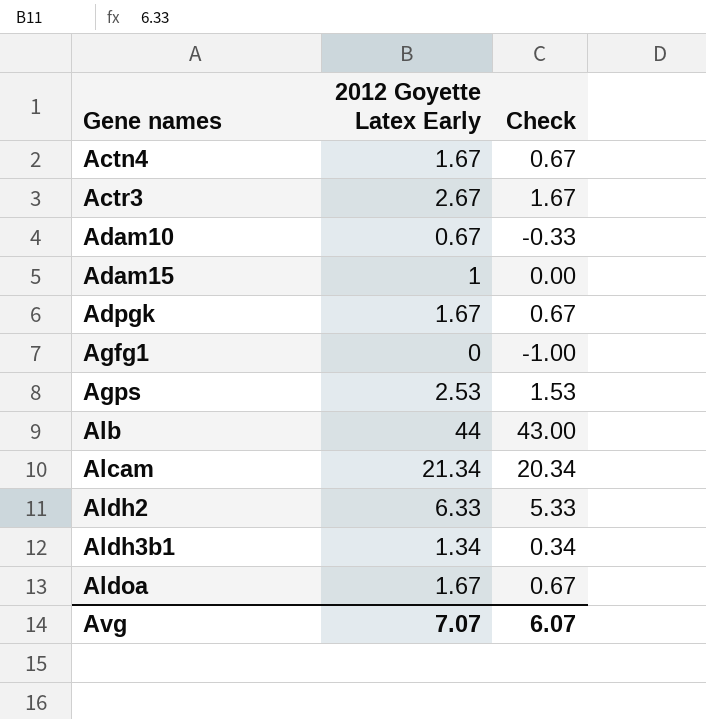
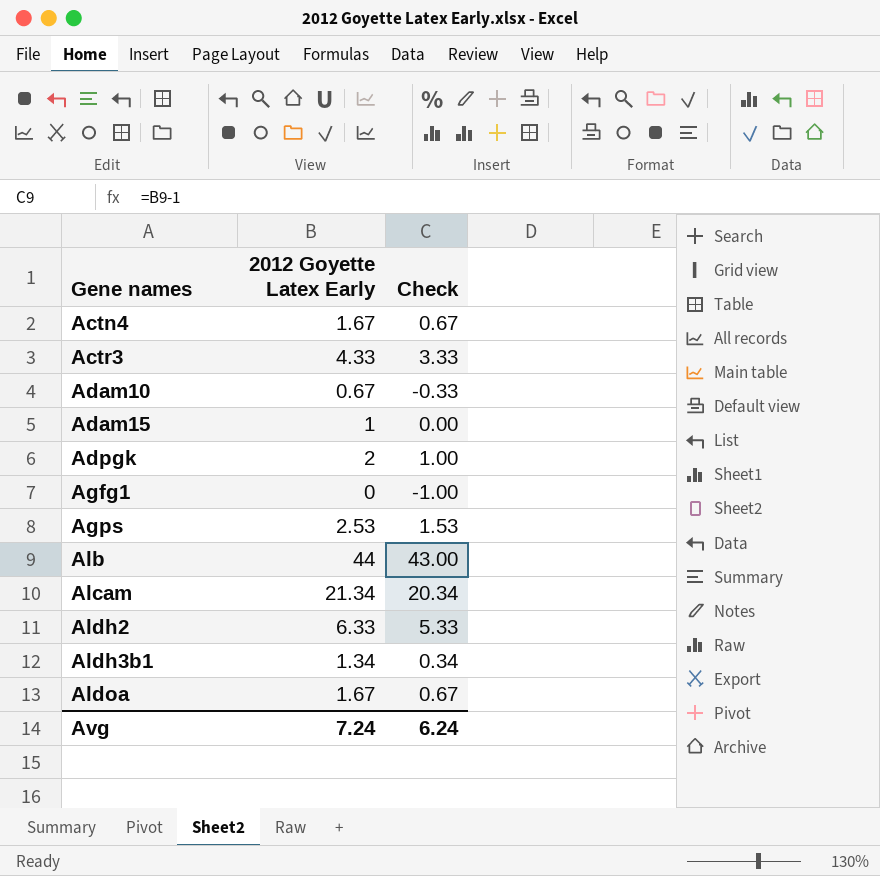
Actr3 | 2012 Goyette Latex Early: 2.67 -> 4.33
Actr3 | Check: 1.67 -> 3.33
Adpgk | 2012 Goyette Latex Early: 1.67 -> 2
Adpgk | Check: 0.67 -> 1.00
Avg | 2012 Goyette Latex Early: 7.07 -> 7.24
Avg | Check: 6.07 -> 6.24

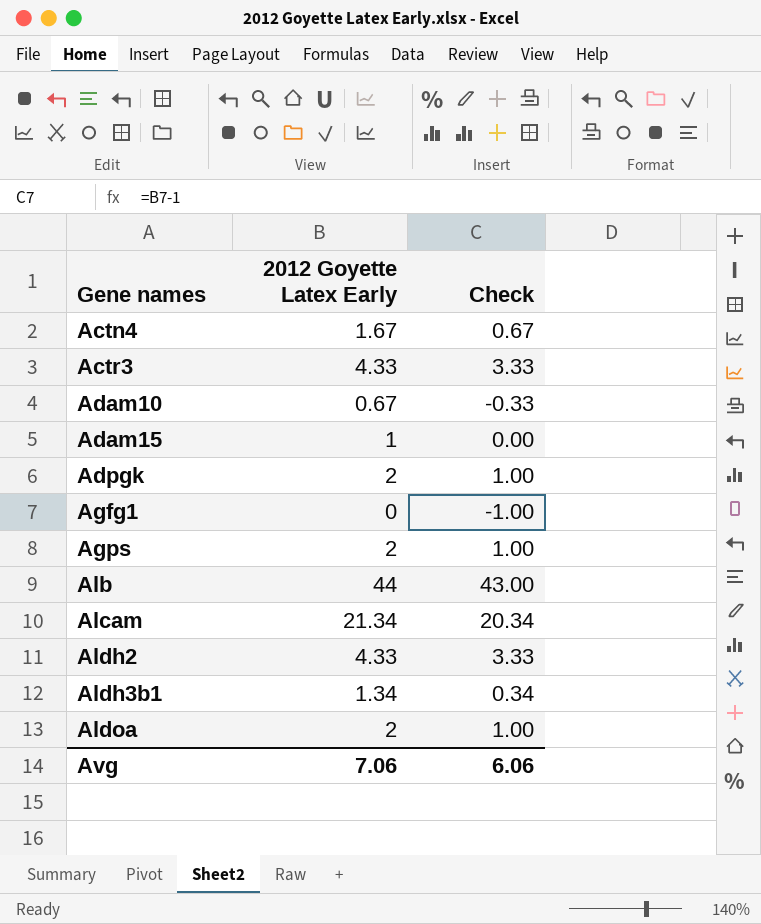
Agps | 2012 Goyette Latex Early: 2.53 -> 2
Agps | Check: 1.53 -> 1.00
Aldh2 | 2012 Goyette Latex Early: 6.33 -> 4.33
Aldh2 | Check: 5.33 -> 3.33
Aldoa | 2012 Goyette Latex Early: 1.67 -> 2
Aldoa | Check: 0.67 -> 1.00
Avg | 2012 Goyette Latex Early: 7.24 -> 7.06
Avg | Check: 6.24 -> 6.06

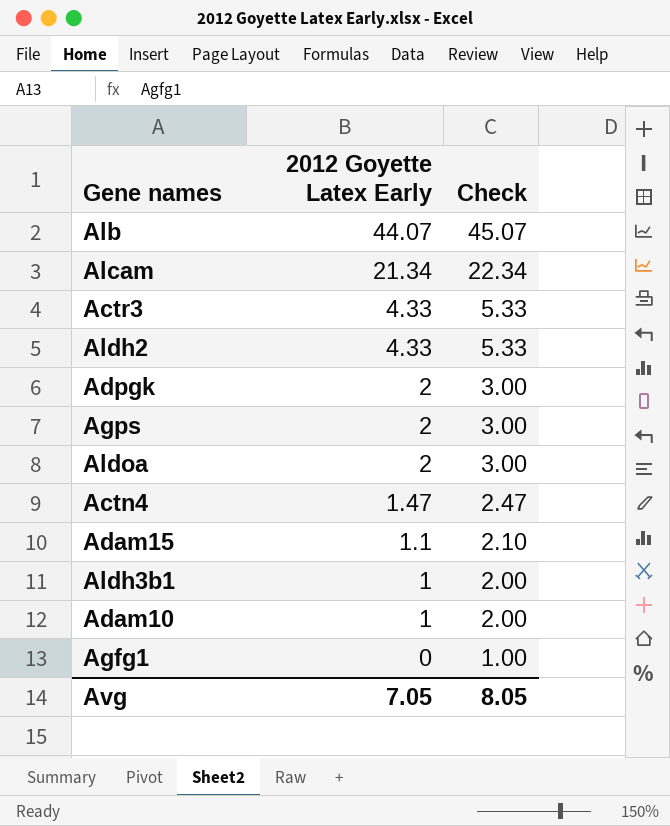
row order: Gene names ascending -> 2012 Goyette Latex Early descending
column Check | formula: [2012 Goyette Latex Early] - 1 -> [2012 Goyette Latex Early] + 1
Alb | 2012 Goyette Latex Early: 44 -> 44.07
Actn4 | 2012 Goyette Latex Early: 1.67 -> 1.47
Adam15 | 2012 Goyette Latex Early: 1 -> 1.1
Aldh3b1 | 2012 Goyette Latex Early: 1.34 -> 1
Adam10 | 2012 Goyette Latex Early: 0.67 -> 1
Avg | 2012 Goyette Latex Early: 7.06 -> 7.05
Avg | Check: 6.06 -> 8.05

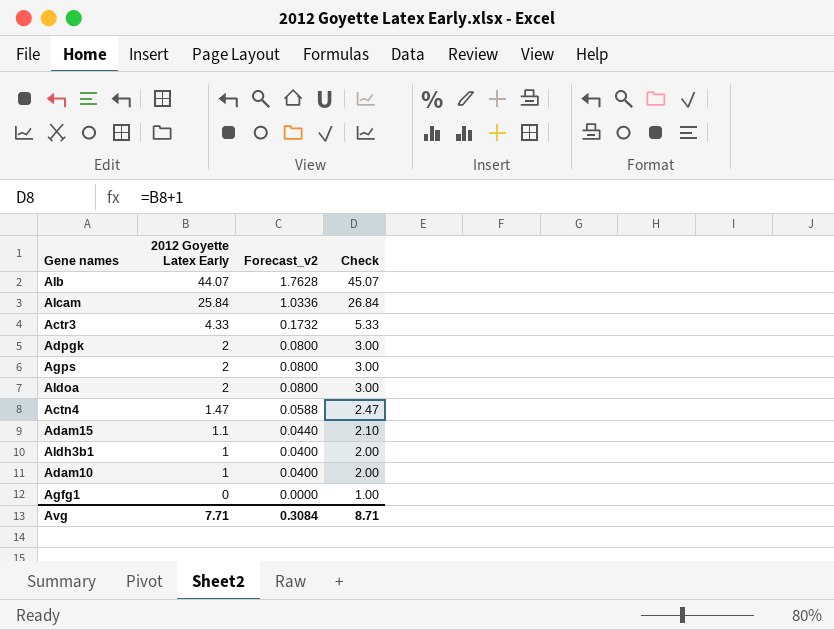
column Forecast_v2 | formula: none -> [2012 Goyette Latex Early] * 0.04
row Aldh2: 4.33 | 5.33 -> none
Alcam | 2012 Goyette Latex Early: 21.34 -> 25.84
Alcam | Check: 22.34 -> 26.84
Avg | 2012 Goyette Latex Early: 7.05 -> 7.71
Avg | Check: 8.05 -> 8.71

